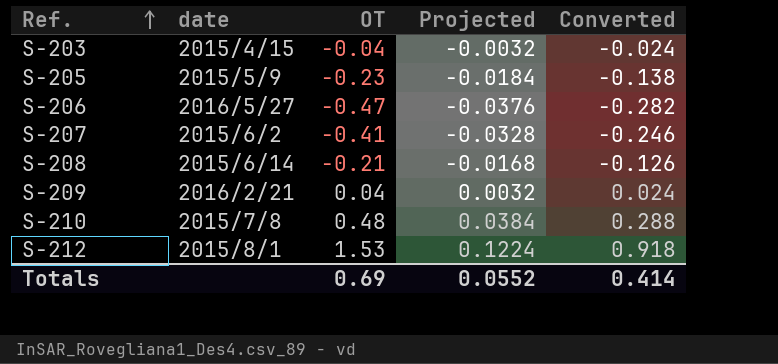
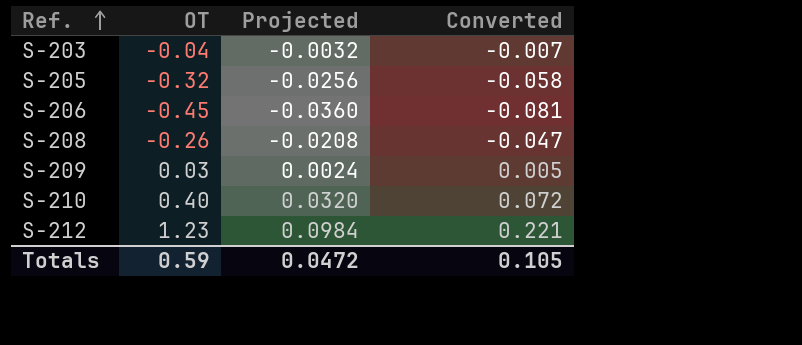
column date | position: 2 -> none
column Converted | formula: [OT] * 0.6 -> [OT] * 0.18
row S-207: 2015/6/2 | -0.41 | -0.0328 | -0.246 -> none
S-205 | OT: -0.23 -> -0.32
S-205 | Projected: -0.0184 -> -0.0256
S-206 | OT: -0.47 -> -0.45
S-206 | Projected: -0.0376 -> -0.0360
S-208 | OT: -0.21 -> -0.26
S-208 | Projected: -0.0168 -> -0.0208
S-209 | OT: 0.04 -> 0.03
S-209 | Projected: 0.0032 -> 0.0024
S-210 | OT: 0.48 -> 0.40
S-210 | Projected: 0.0384 -> 0.0320
S-212 | OT: 1.53 -> 1.23
S-212 | Projected: 0.1224 -> 0.0984
Totals | OT: 0.69 -> 0.59
Totals | Projected: 0.0552 -> 0.0472
Totals | Converted: 0.414 -> 0.105

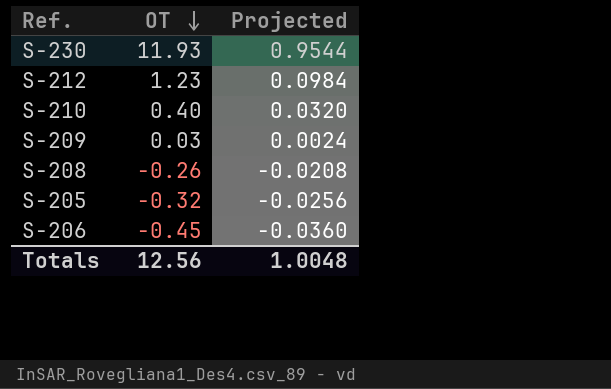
row order: Ref. ascending -> OT descending
column Converted | formula: [OT] * 0.18 -> none
row S-203: -0.04 | -0.0032 | -0.007 -> none
row S-230: none -> 11.93 | 0.9544
Totals | OT: 0.59 -> 12.56
Totals | Projected: 0.0472 -> 1.0048

